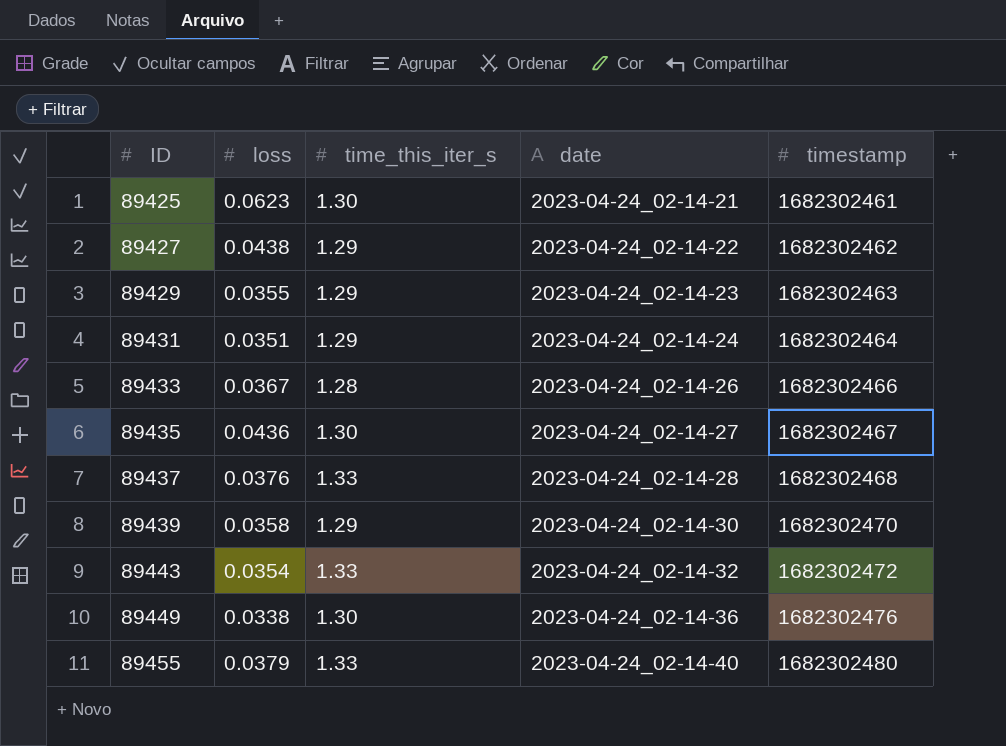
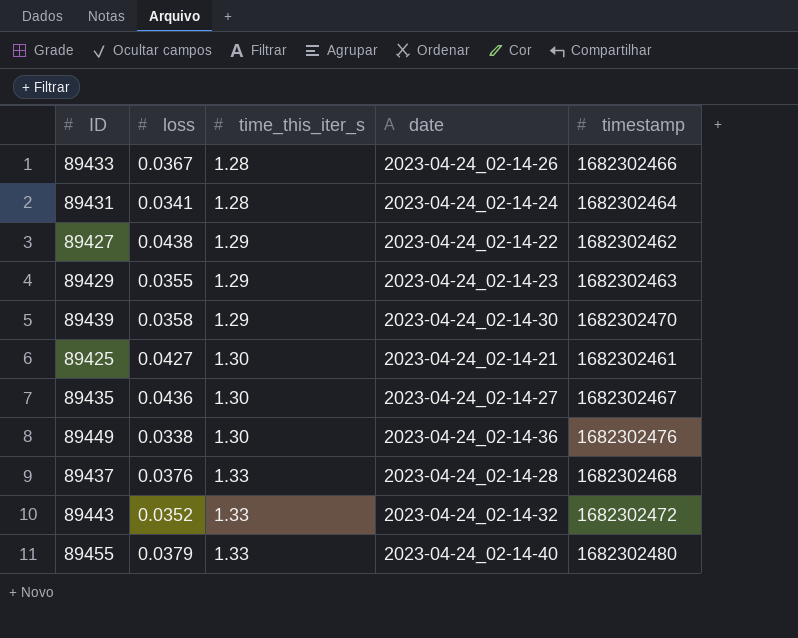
row order: ID ascending -> time_this_iter_s ascending
89431 | loss: 0.0351 -> 0.0341
89431 | time_this_iter_s: 1.29 -> 1.28
89425 | loss: 0.0623 -> 0.0427
89443 | loss: 0.0354 -> 0.0352

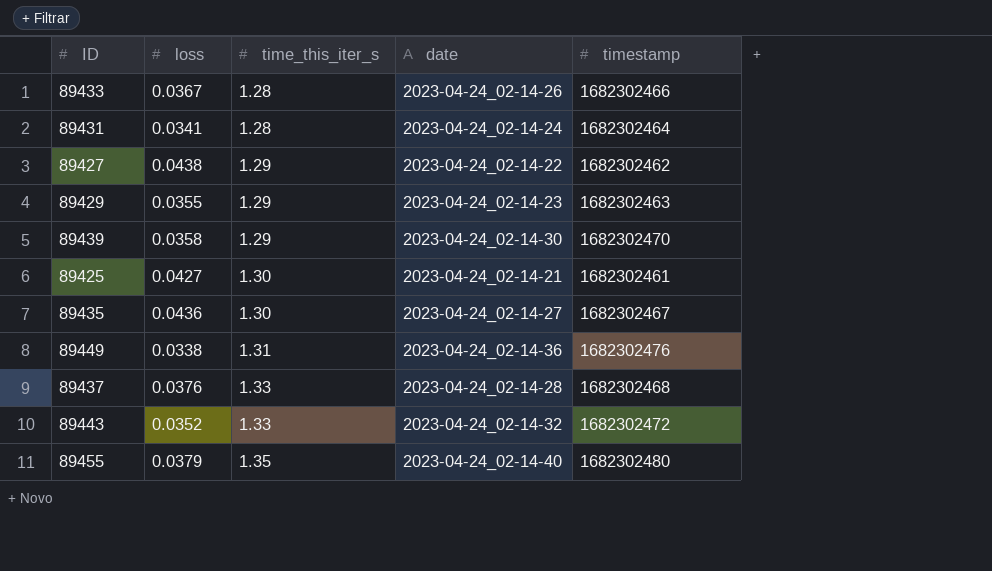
89449 | time_this_iter_s: 1.30 -> 1.31
89455 | time_this_iter_s: 1.33 -> 1.35

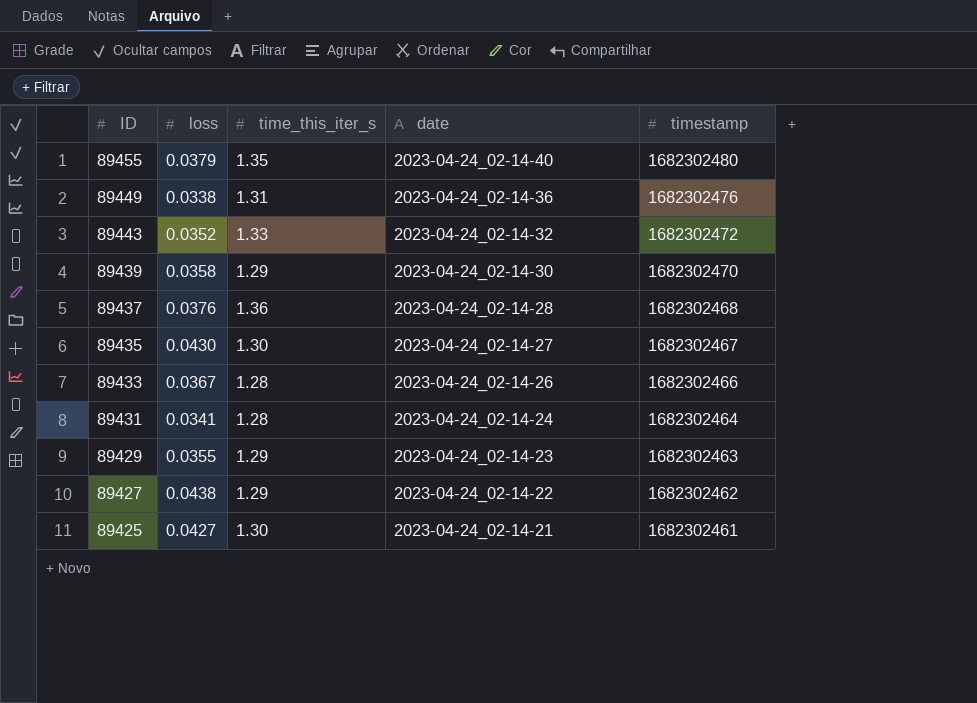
row order: time_this_iter_s ascending -> ID descending
89437 | time_this_iter_s: 1.33 -> 1.36
89435 | loss: 0.0436 -> 0.0430

